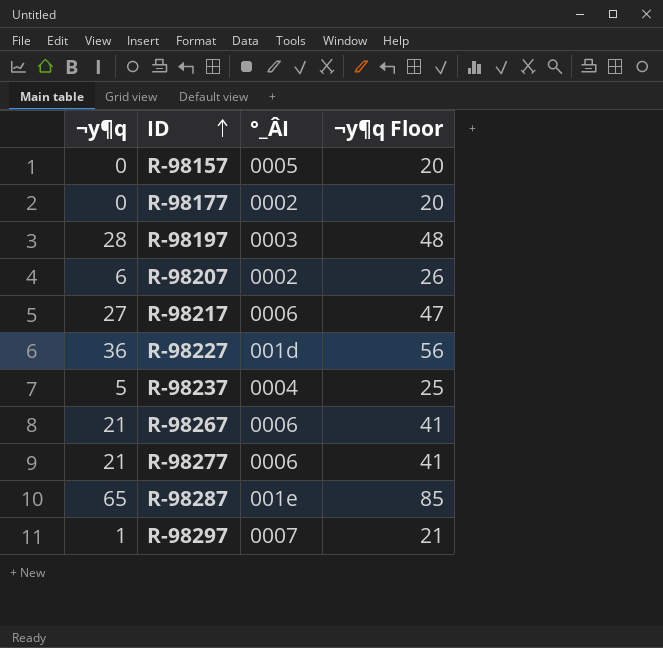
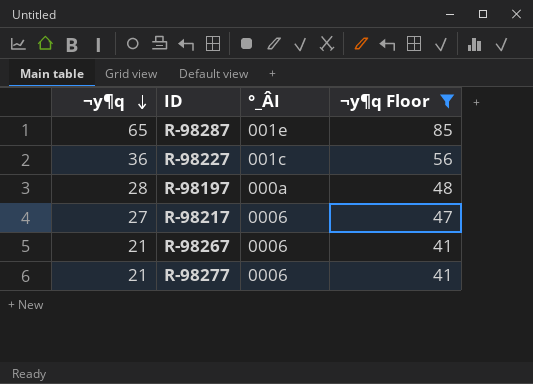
filter: none -> ¬y¶q Floor >= 41
row order: ID ascending -> ¬y¶q descending
R-98227 | °_ÂI: 001d -> 001c
R-98197 | °_ÂI: 0003 -> 000a

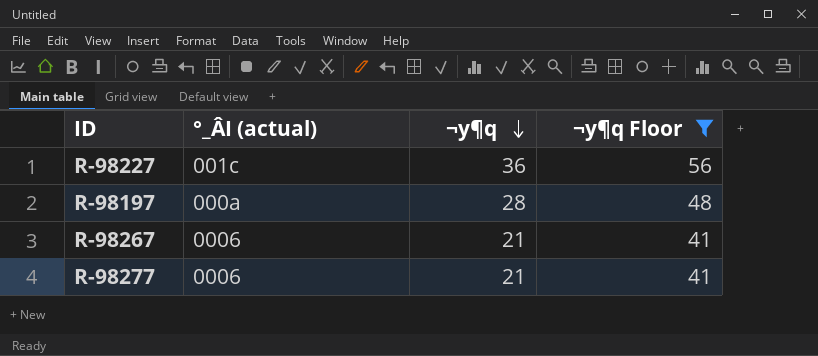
column name: °_ÂI -> °_ÂI (actual)
column ¬y¶q | position: 1 -> 3
row R-98287: 65 | 001e | 85 -> none
row R-98217: 27 | 0006 | 47 -> none

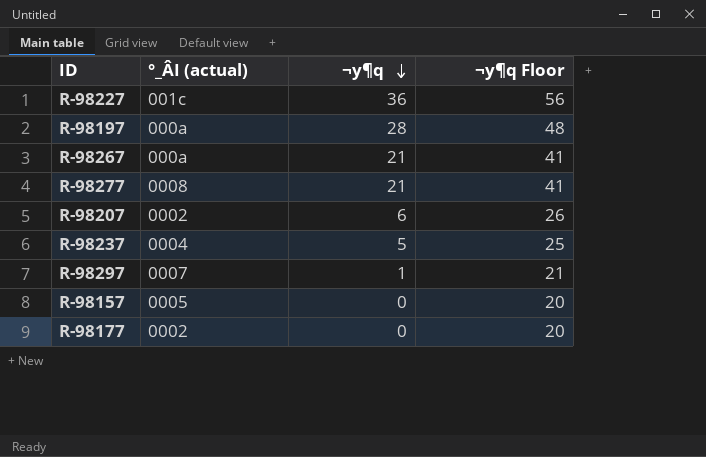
filter: ¬y¶q Floor >= 41 -> none
R-98267 | °_ÂI (actual): 0006 -> 000a
R-98277 | °_ÂI (actual): 0006 -> 0008

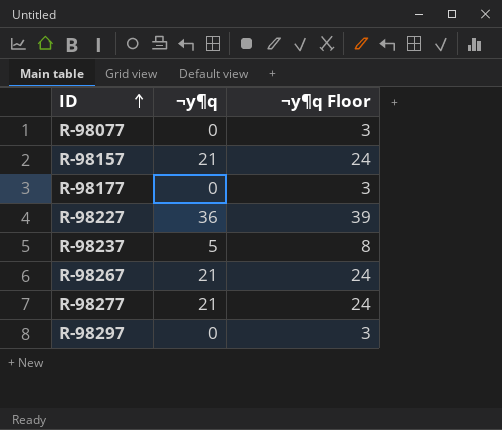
row order: ¬y¶q descending -> ID ascending
column °_ÂI (actual) | position: 2 -> none
column ¬y¶q Floor | formula: [¬y¶q] + 20 -> [¬y¶q] + 3
row R-98197: 000a | 28 | 48 -> none
row R-98207: 0002 | 6 | 26 -> none
row R-98077: none -> 0 | 3
R-98157 | ¬y¶q: 0 -> 21
R-98297 | ¬y¶q: 1 -> 0

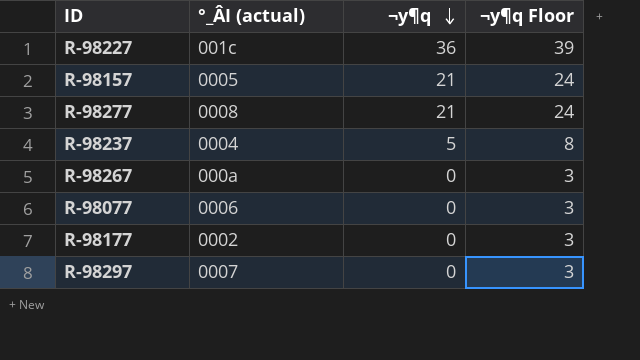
row order: ID ascending -> ¬y¶q descending
column °_ÂI (actual) | position: none -> 2
R-98267 | ¬y¶q: 21 -> 0
R-98267 | ¬y¶q Floor: 24 -> 3

